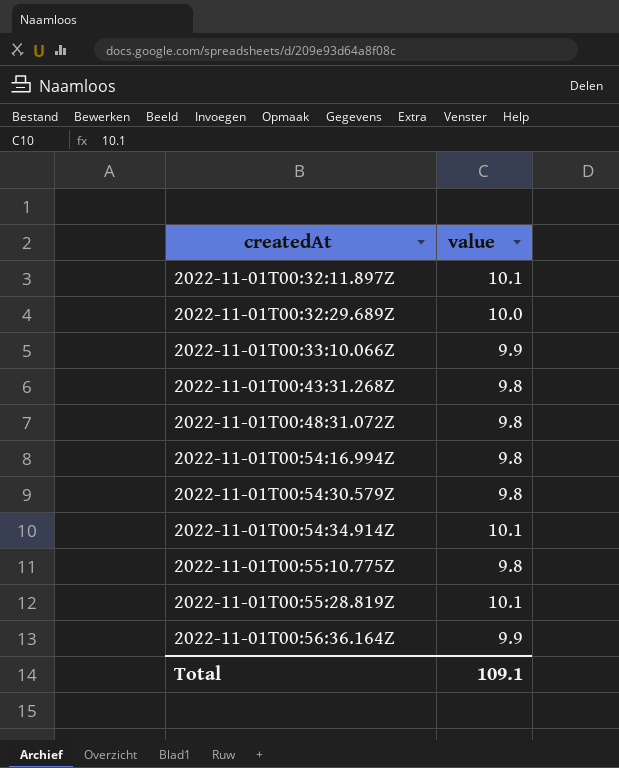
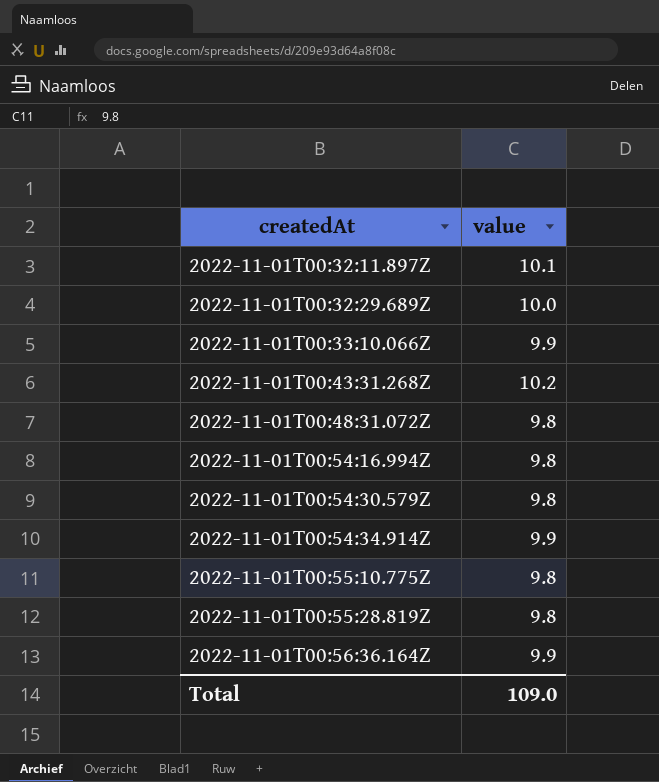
2022-11-01T00:43:31.268Z | value: 9.8 -> 10.2
2022-11-01T00:54:34.914Z | value: 10.1 -> 9.9
2022-11-01T00:55:28.819Z | value: 10.1 -> 9.8
Total | value: 109.1 -> 109.0

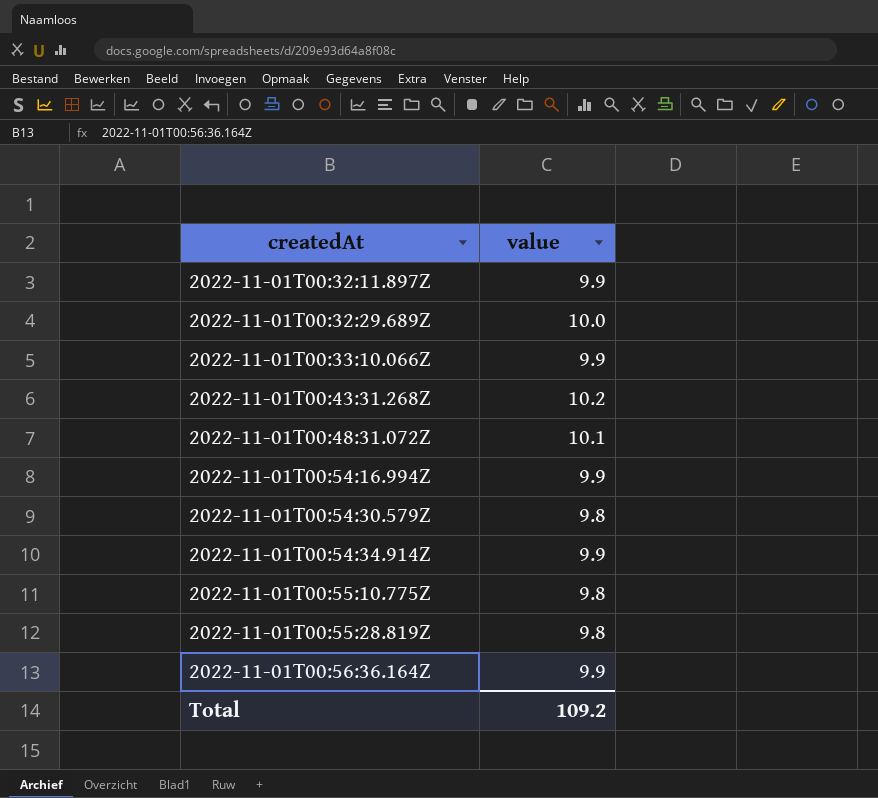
2022-11-01T00:32:11.897Z | value: 10.1 -> 9.9
2022-11-01T00:48:31.072Z | value: 9.8 -> 10.1
2022-11-01T00:54:16.994Z | value: 9.8 -> 9.9
Total | value: 109.0 -> 109.2

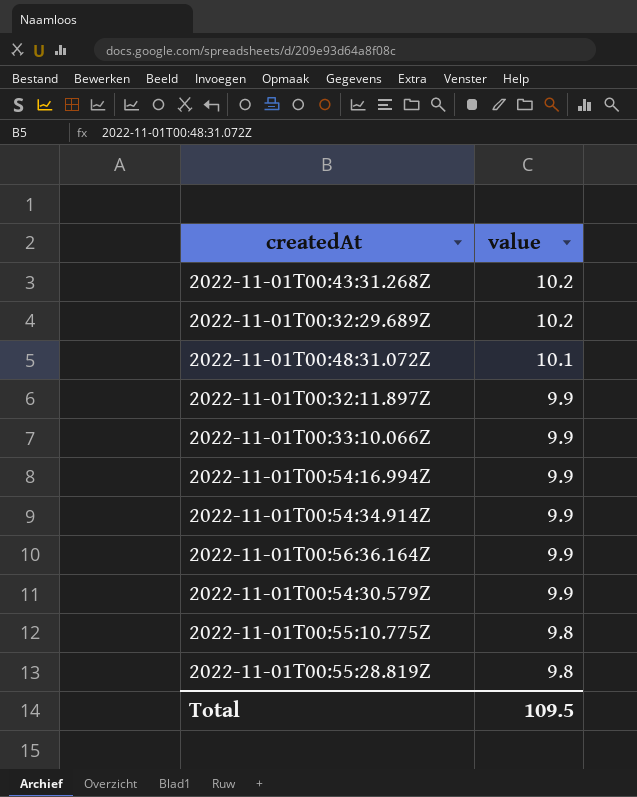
row order: createdAt ascending -> value descending
2022-11-01T00:32:29.689Z | value: 10.0 -> 10.2
2022-11-01T00:54:30.579Z | value: 9.8 -> 9.9
Total | value: 109.2 -> 109.5

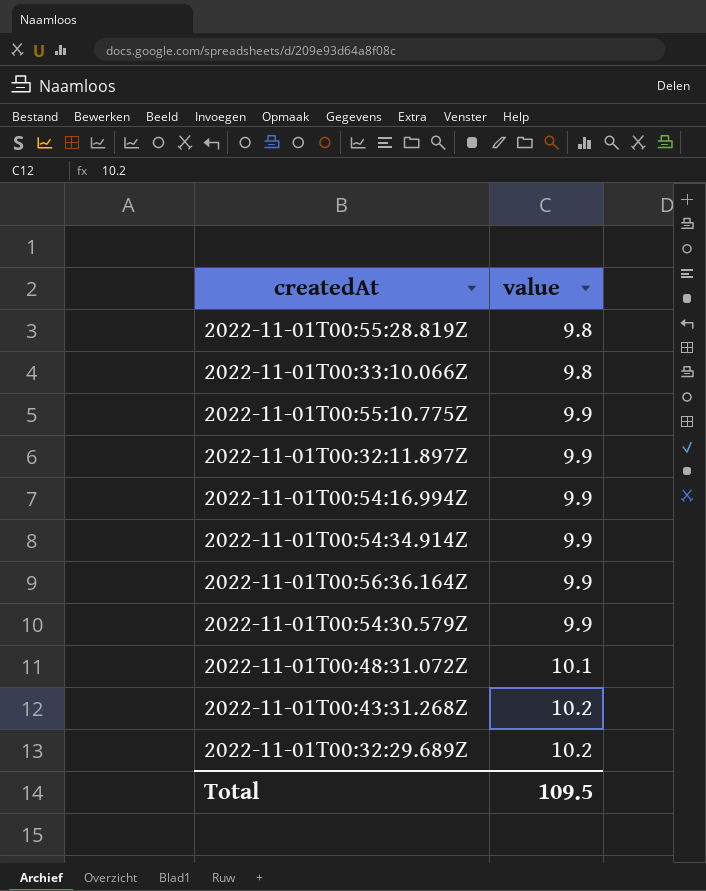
row order: value descending -> value ascending
2022-11-01T00:33:10.066Z | value: 9.9 -> 9.8
2022-11-01T00:55:10.775Z | value: 9.8 -> 9.9

